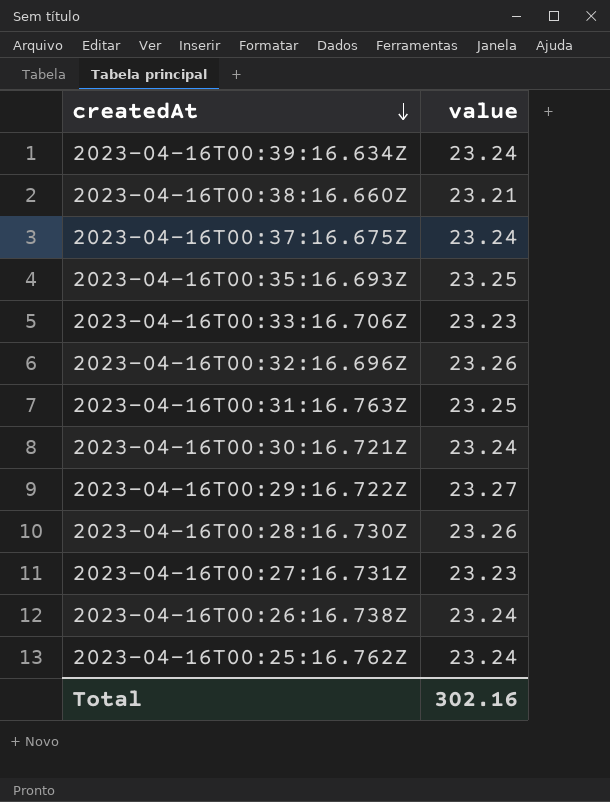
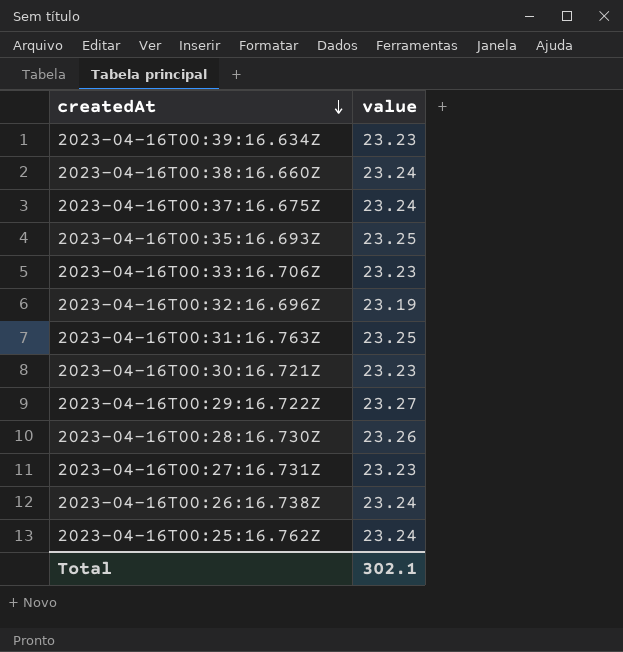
2023-04-16T00:39:16.634Z | value: 23.24 -> 23.23
2023-04-16T00:38:16.660Z | value: 23.21 -> 23.24
2023-04-16T00:32:16.696Z | value: 23.26 -> 23.19
2023-04-16T00:30:16.721Z | value: 23.24 -> 23.23
Total | value: 302.16 -> 302.1

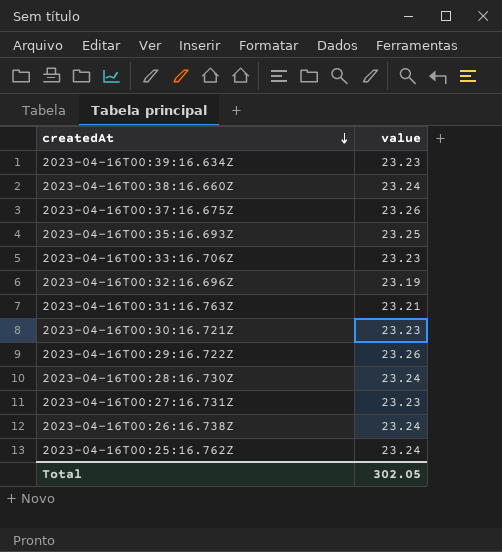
2023-04-16T00:37:16.675Z | value: 23.24 -> 23.26
2023-04-16T00:31:16.763Z | value: 23.25 -> 23.21
2023-04-16T00:29:16.722Z | value: 23.27 -> 23.26
2023-04-16T00:28:16.730Z | value: 23.26 -> 23.24
Total | value: 302.1 -> 302.05

